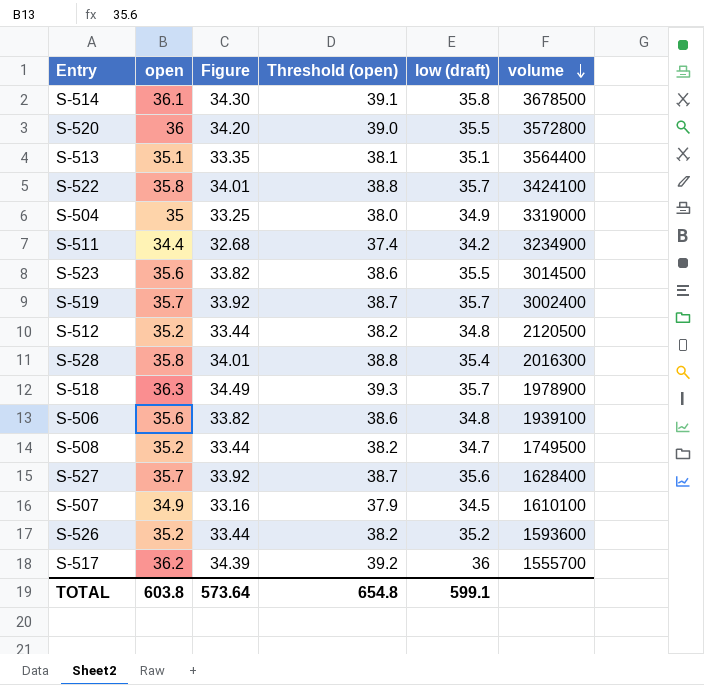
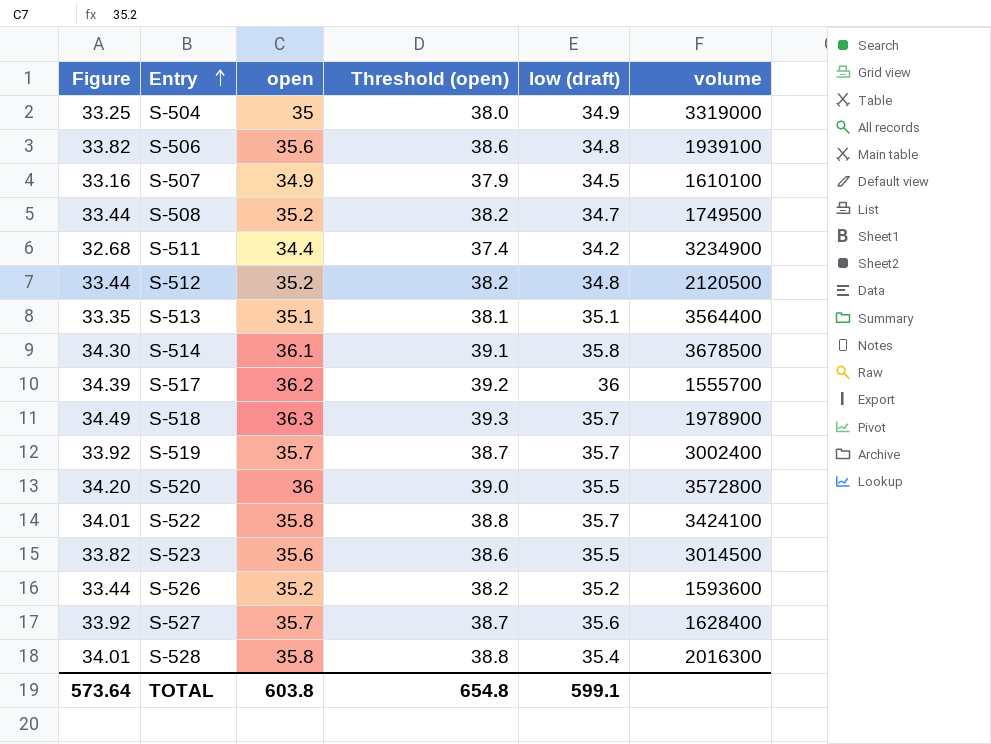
row order: volume descending -> Entry ascending
column Figure | position: 3 -> 1

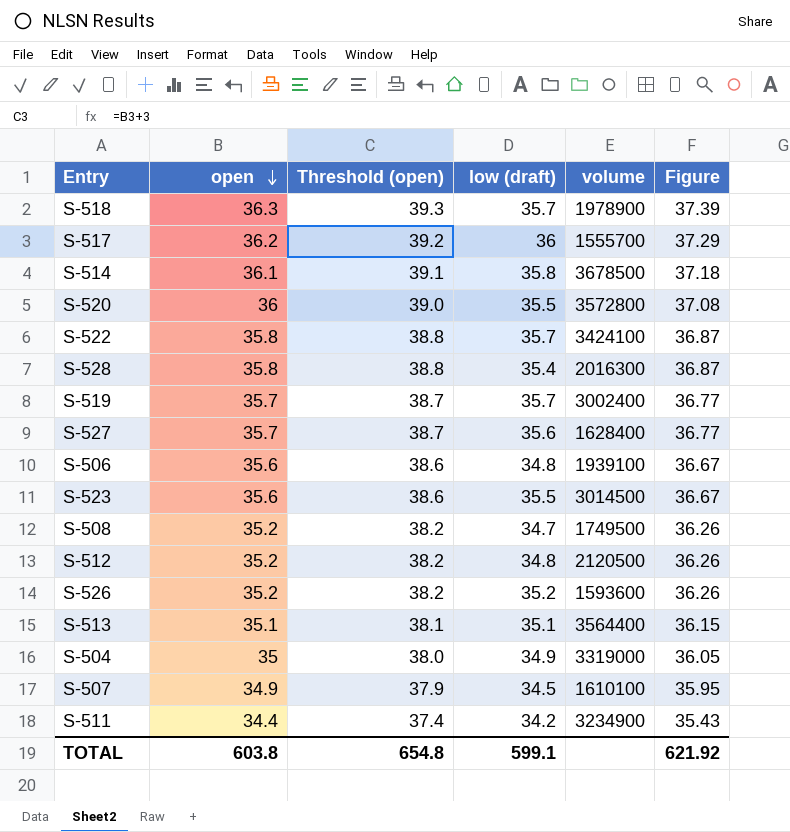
row order: Entry ascending -> open descending
column Figure | formula: [open] * 0.95 -> [open] * 1.03
column Figure | position: 1 -> 6
TOTAL | Figure: 573.64 -> 621.92

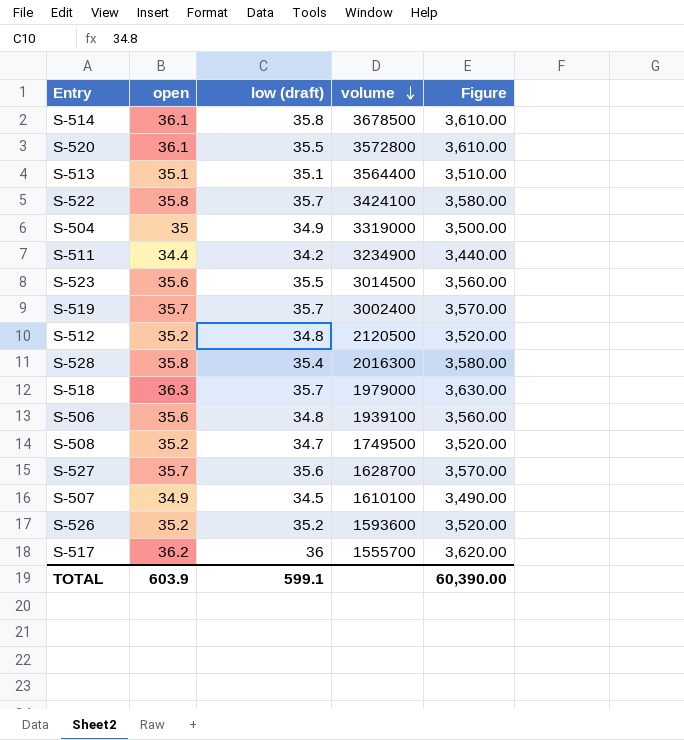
row order: open descending -> volume descending
column Threshold (open) | formula: [open] + 3 -> none
column Figure | formula: [open] * 1.03 -> [open] * 100
S-520 | open: 36 -> 36.1
S-518 | volume: 1978900 -> 1979000
S-527 | volume: 1628400 -> 1628700
TOTAL | open: 603.8 -> 603.9
TOTAL | Figure: 621.92 -> 60,390.00

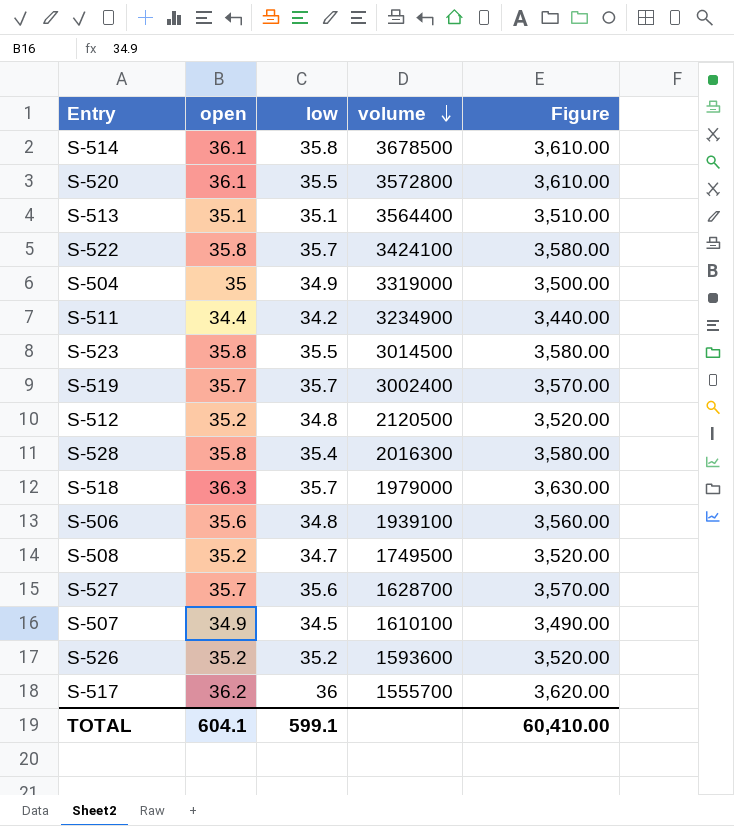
column name: low (draft) -> low
S-523 | open: 35.6 -> 35.8
S-523 | Figure: 3,560.00 -> 3,580.00
TOTAL | open: 603.9 -> 604.1
TOTAL | Figure: 60,390.00 -> 60,410.00

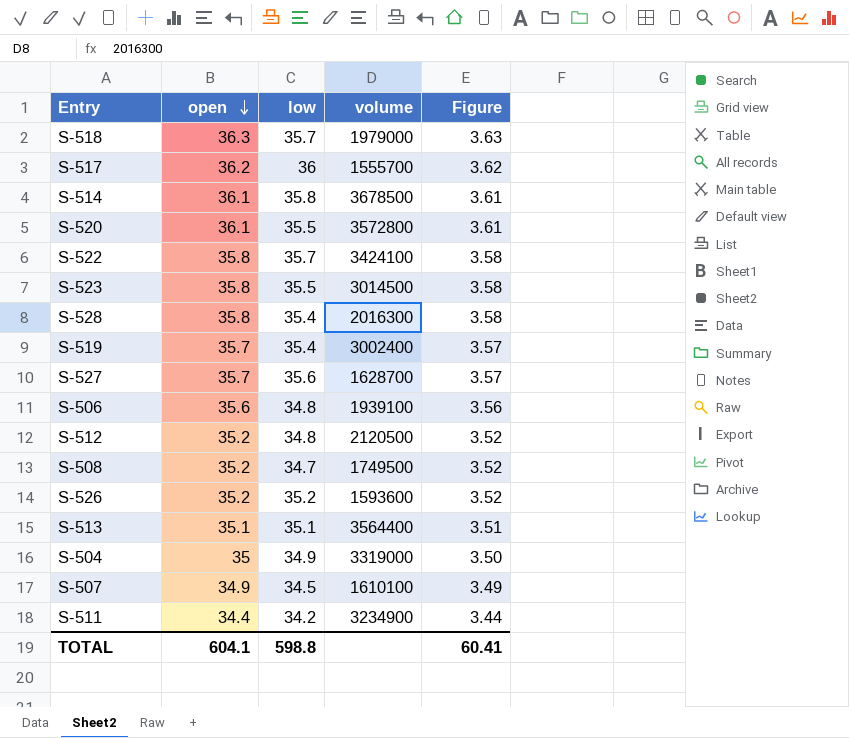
row order: volume descending -> open descending
column Figure | formula: [open] * 100 -> [open] * 0.1
S-519 | low: 35.7 -> 35.4
TOTAL | low: 599.1 -> 598.8
TOTAL | Figure: 60,410.00 -> 60.41

